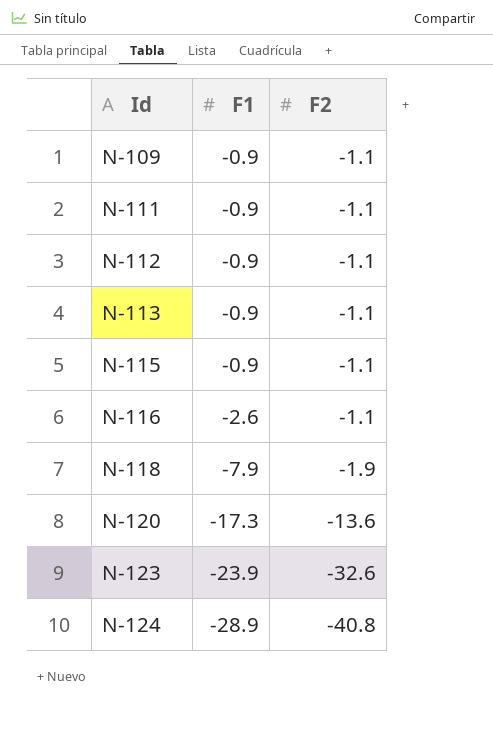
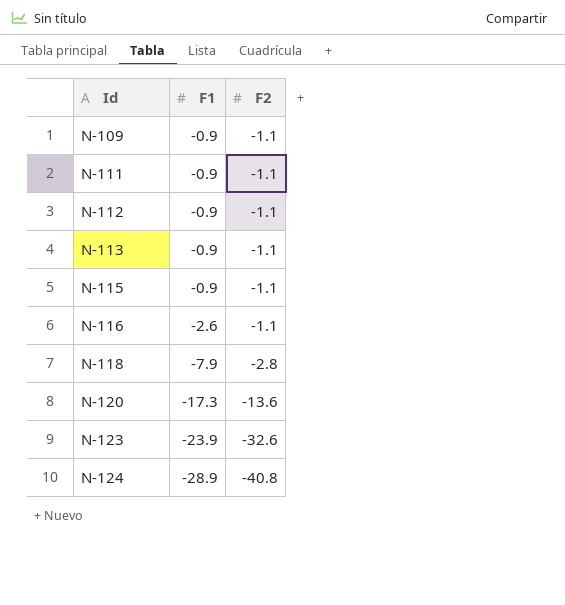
N-118 | F2: -1.9 -> -2.8

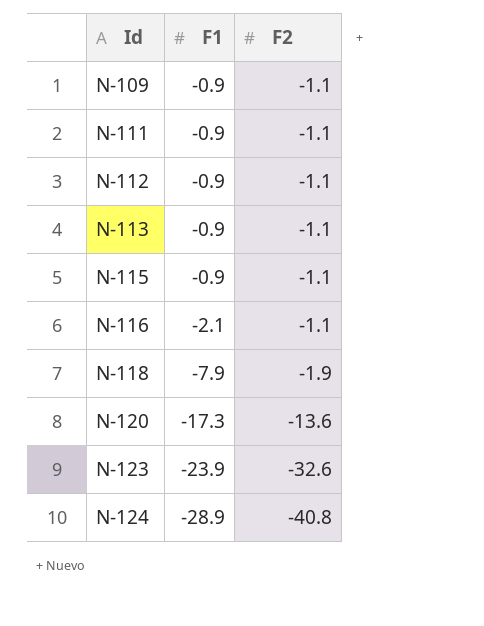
N-116 | F1: -2.6 -> -2.1
N-118 | F2: -2.8 -> -1.9

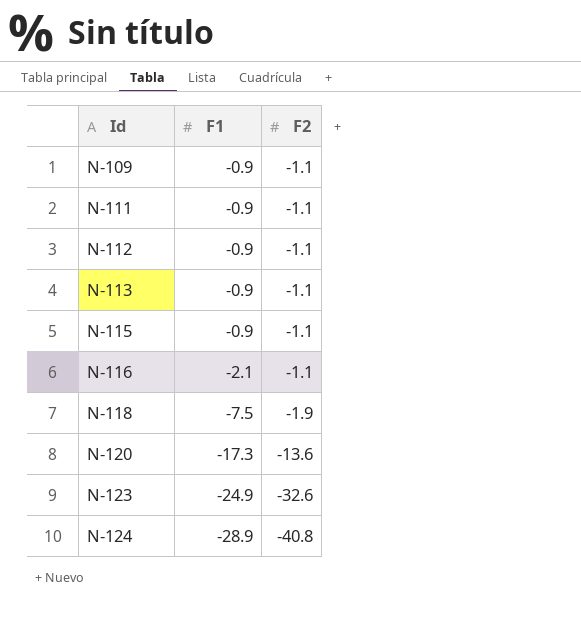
N-118 | F1: -7.9 -> -7.5
N-123 | F1: -23.9 -> -24.9

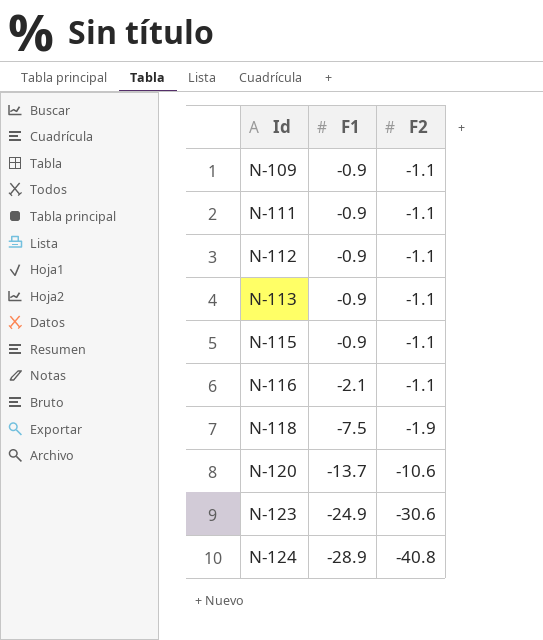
N-120 | F1: -17.3 -> -13.7
N-120 | F2: -13.6 -> -10.6
N-123 | F2: -32.6 -> -30.6

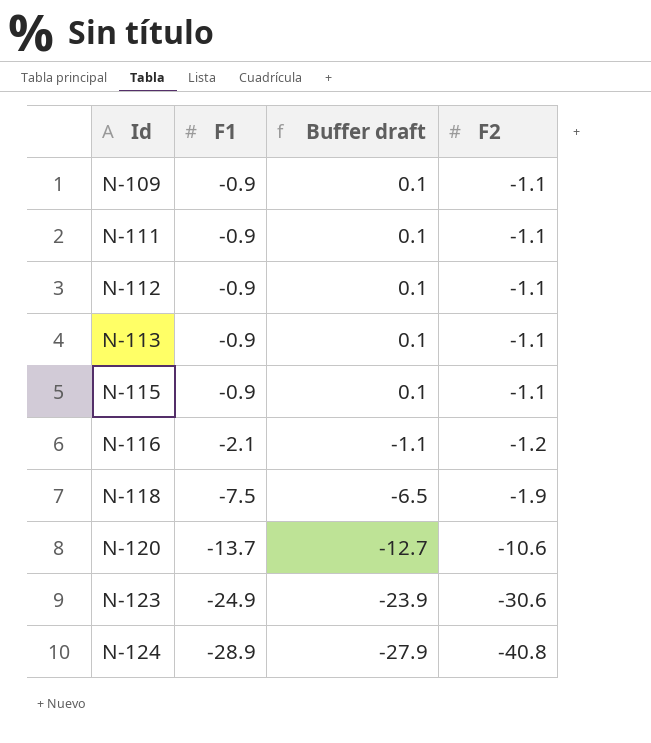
column Buffer draft | formula: none -> [F1] + 1
N-116 | F2: -1.1 -> -1.2

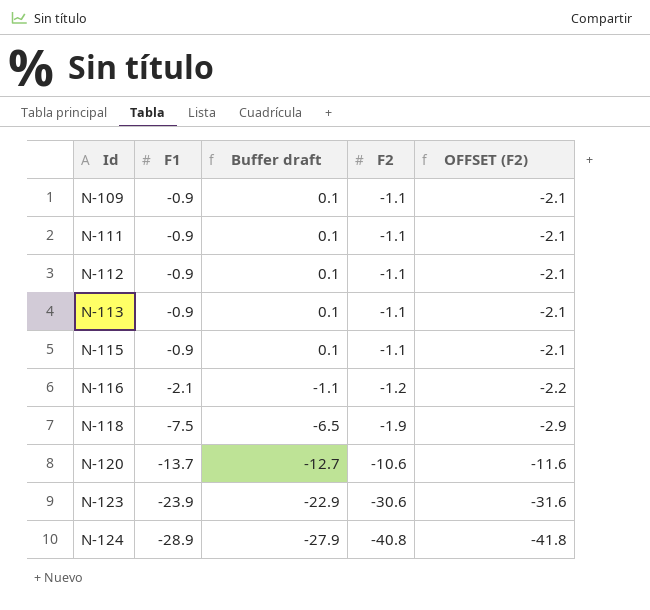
column OFFSET (F2) | formula: none -> [F2] - 1
N-123 | F1: -24.9 -> -23.9
N-123 | Buffer draft: -23.9 -> -22.9

